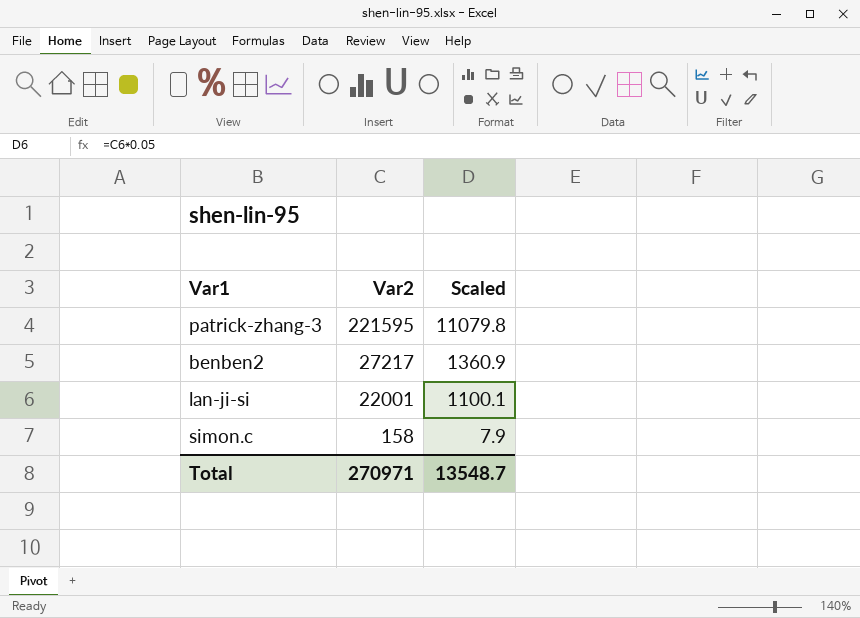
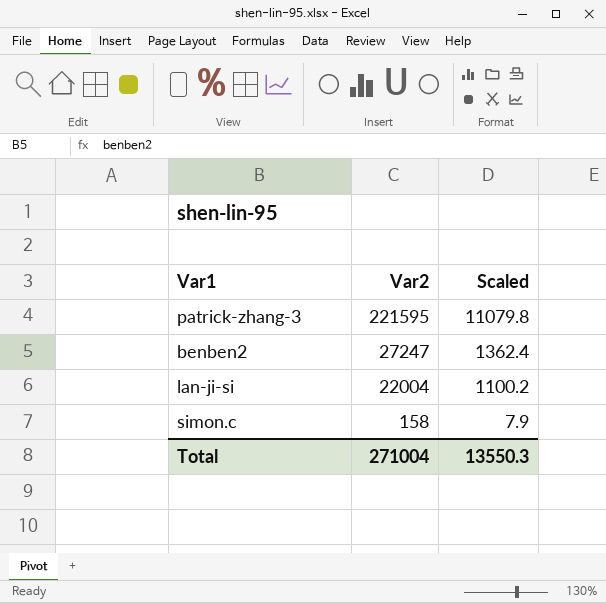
benben2 | Var2: 27217 -> 27247
benben2 | Scaled: 1360.9 -> 1362.4
lan-ji-si | Var2: 22001 -> 22004
lan-ji-si | Scaled: 1100.1 -> 1100.2
Total | Var2: 270971 -> 271004
Total | Scaled: 13548.7 -> 13550.3

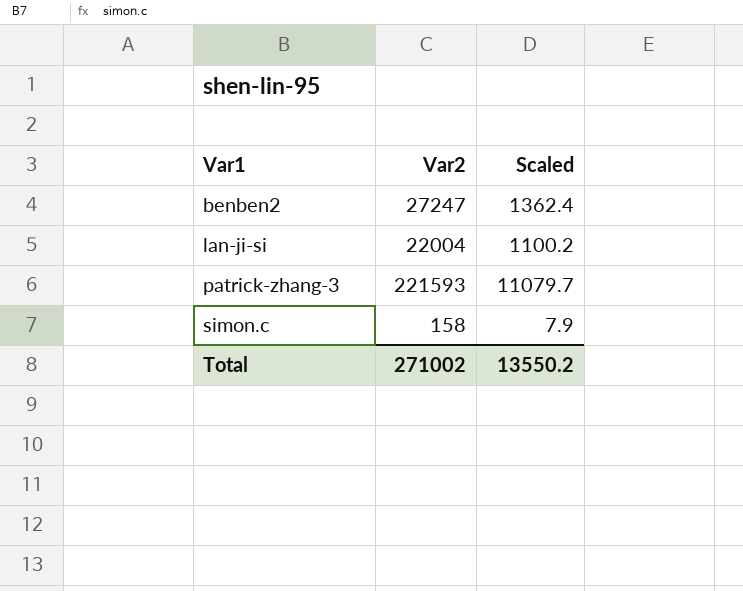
row order: Var2 descending -> Var1 ascending
patrick-zhang-3 | Var2: 221595 -> 221593
patrick-zhang-3 | Scaled: 11079.8 -> 11079.7
Total | Var2: 271004 -> 271002
Total | Scaled: 13550.3 -> 13550.2

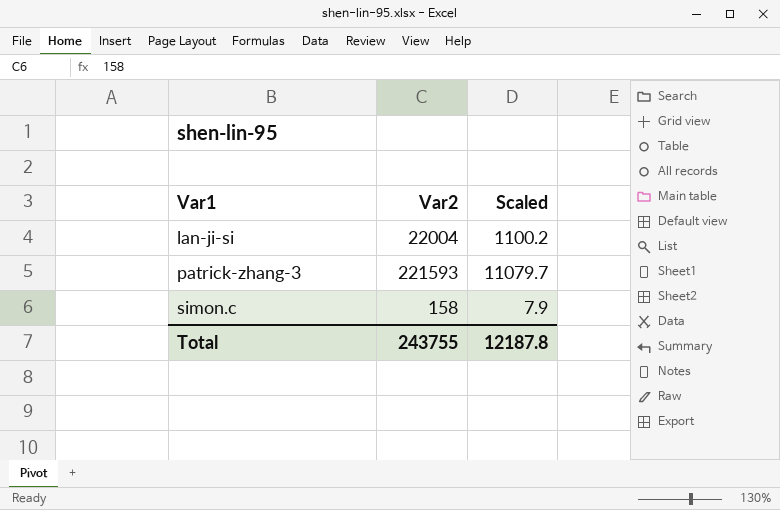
row benben2: 27247 | 1362.4 -> none
Total | Var2: 271002 -> 243755
Total | Scaled: 13550.2 -> 12187.8

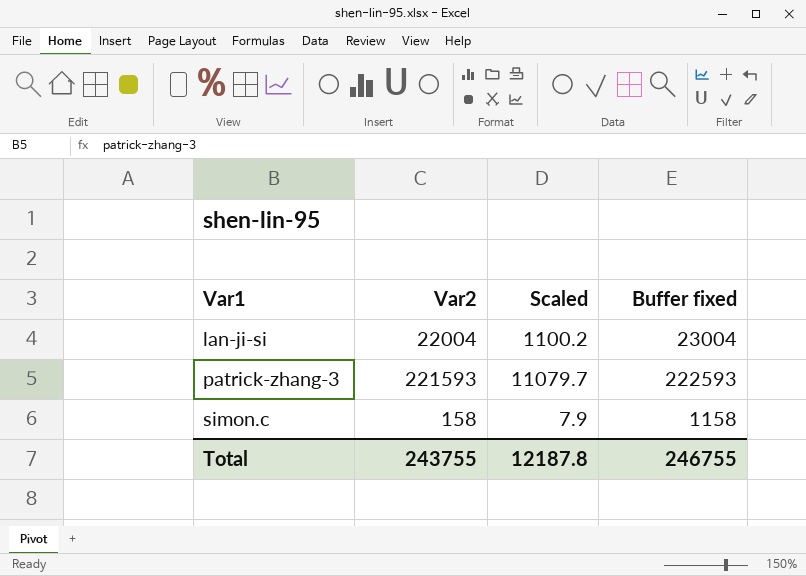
column Buffer fixed | formula: none -> [Var2] + 1000

